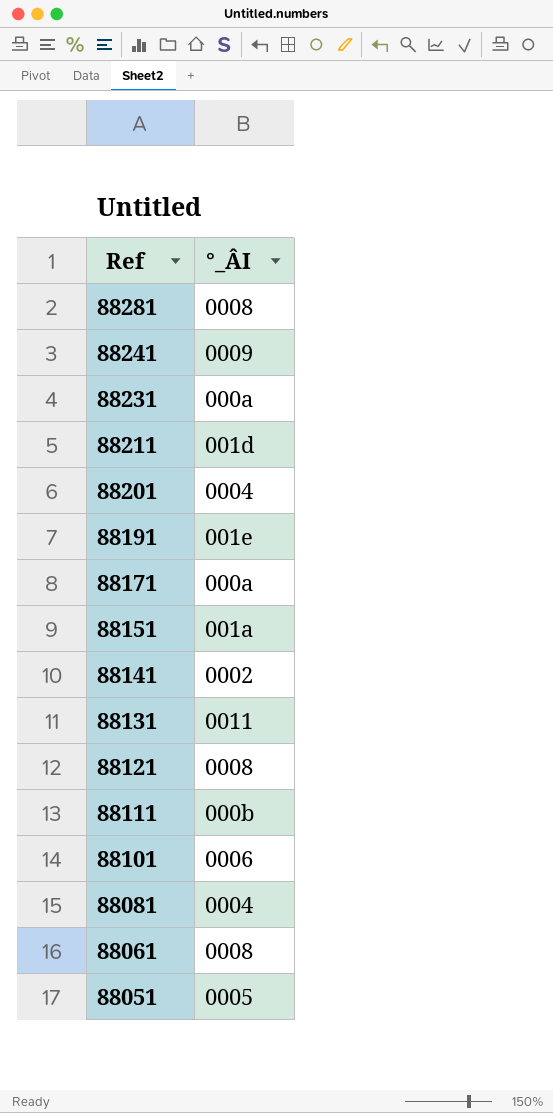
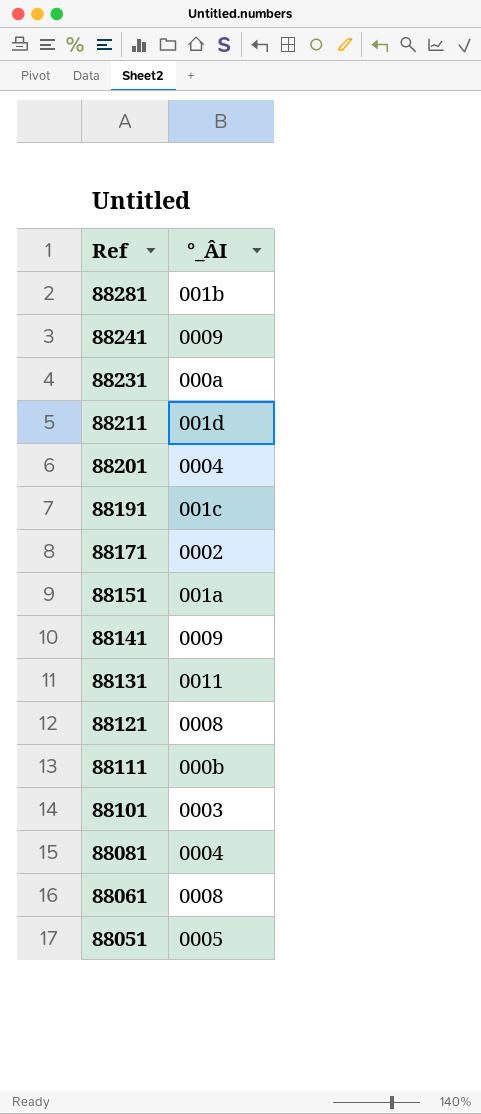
88281 | °_ÂI: 0008 -> 001b
88191 | °_ÂI: 001e -> 001c
88171 | °_ÂI: 000a -> 0002
88141 | °_ÂI: 0002 -> 0009
88101 | °_ÂI: 0006 -> 0003

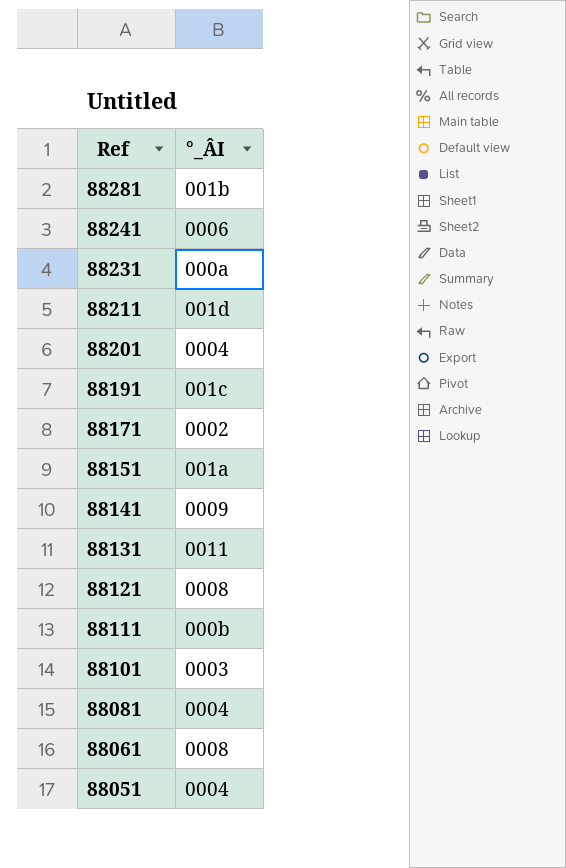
88241 | °_ÂI: 0009 -> 0006
88051 | °_ÂI: 0005 -> 0004

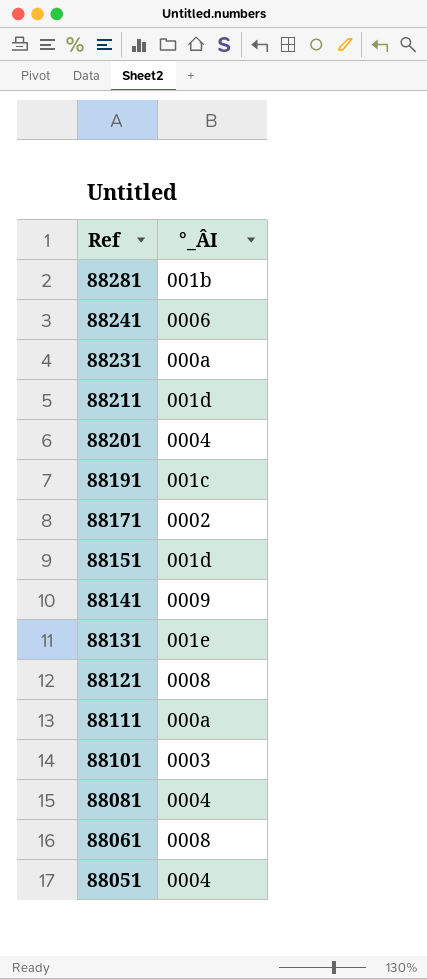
88151 | °_ÂI: 001a -> 001d
88131 | °_ÂI: 0011 -> 001e
88111 | °_ÂI: 000b -> 000a

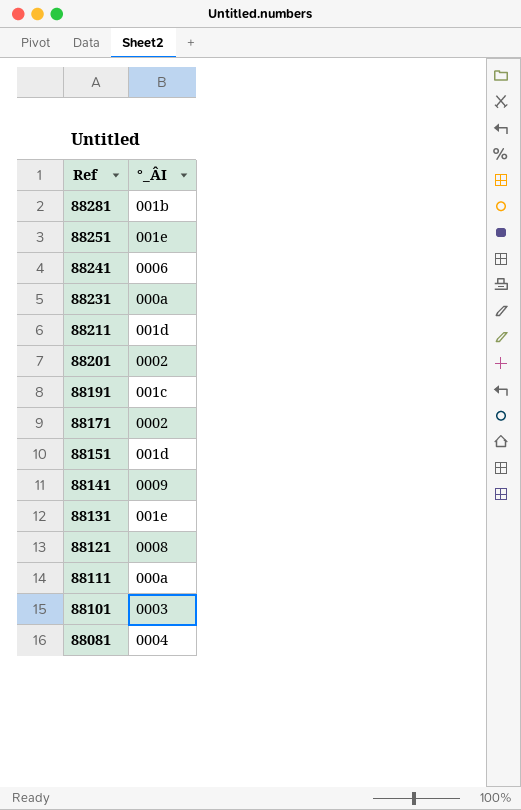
row 88061: 0008 -> none
row 88051: 0004 -> none
row 88251: none -> 001e
88201 | °_ÂI: 0004 -> 0002

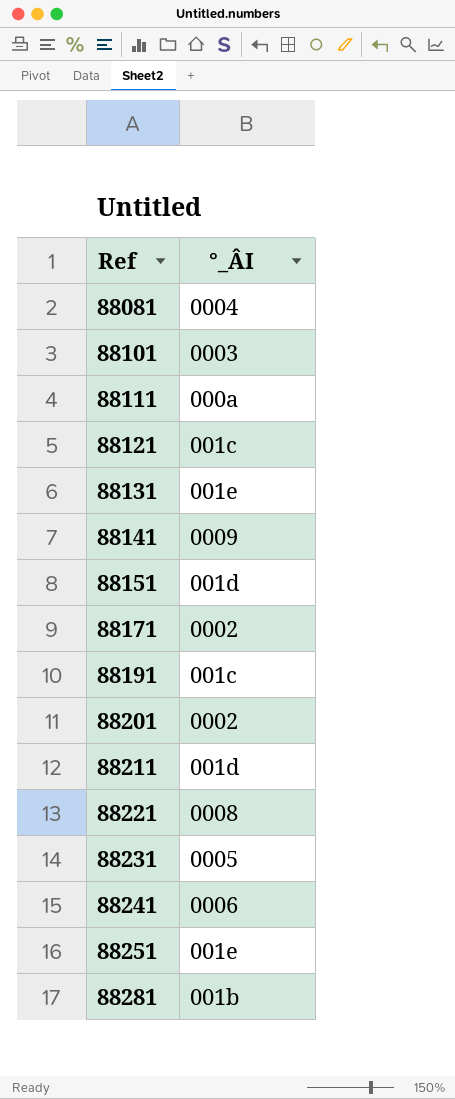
row order: Ref descending -> Ref ascending
88121 | °_ÂI: 0008 -> 001c
row 88221: none -> 0008
88231 | °_ÂI: 000a -> 0005

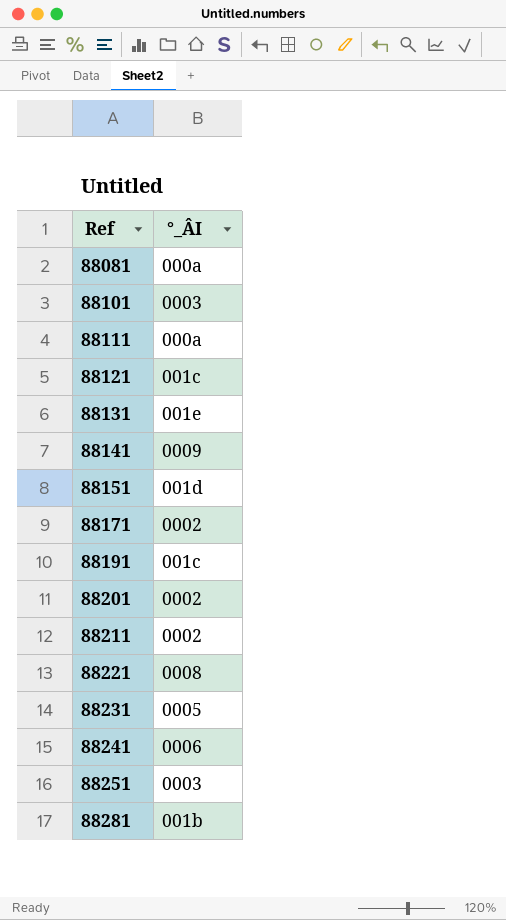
88081 | °_ÂI: 0004 -> 000a
88211 | °_ÂI: 001d -> 0002
88251 | °_ÂI: 001e -> 0003

